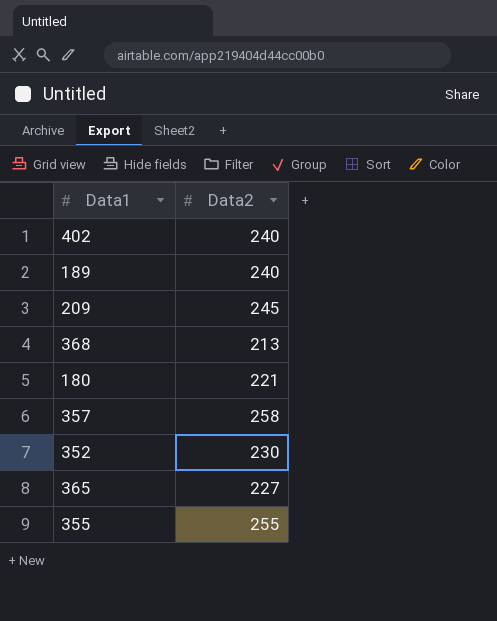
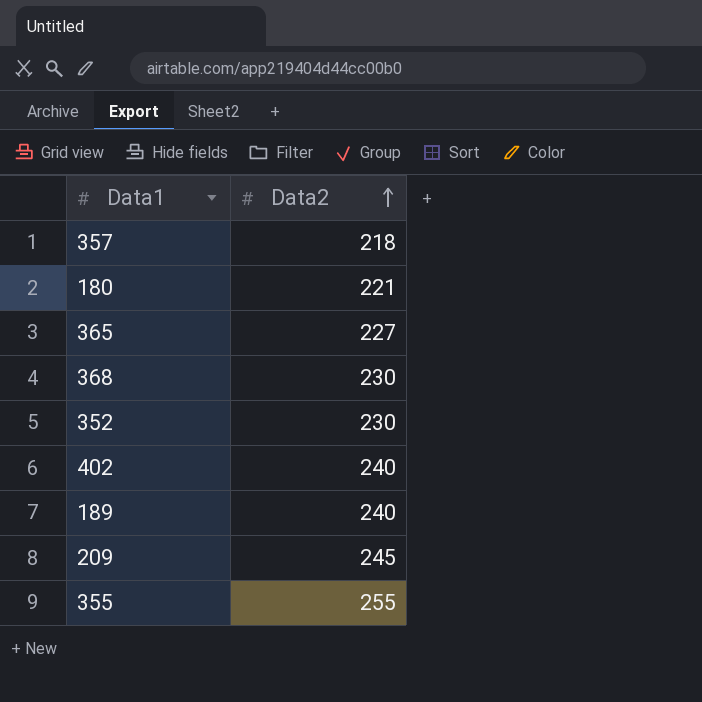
row order: none -> Data2 ascending
357 | Data2: 258 -> 218
368 | Data2: 213 -> 230

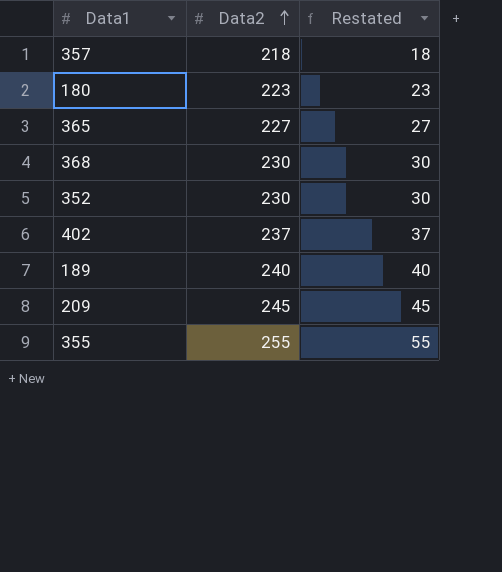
column Restated | formula: none -> [Data2] - 200
180 | Data2: 221 -> 223
402 | Data2: 240 -> 237

